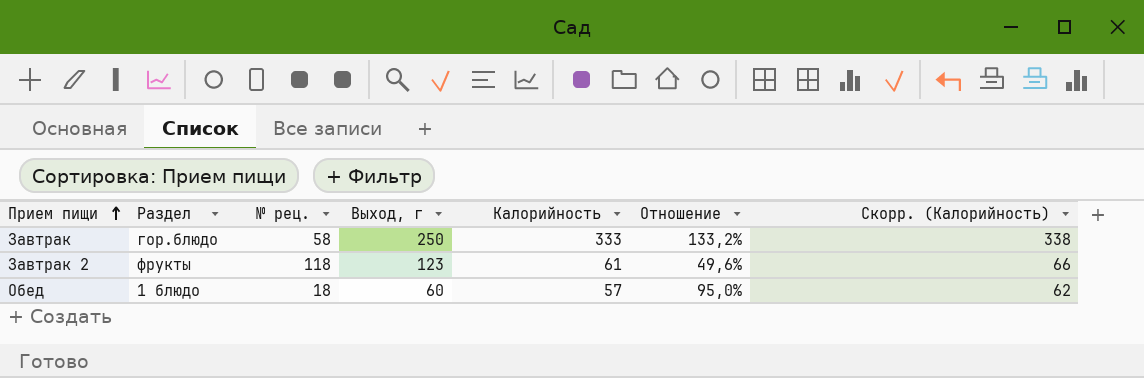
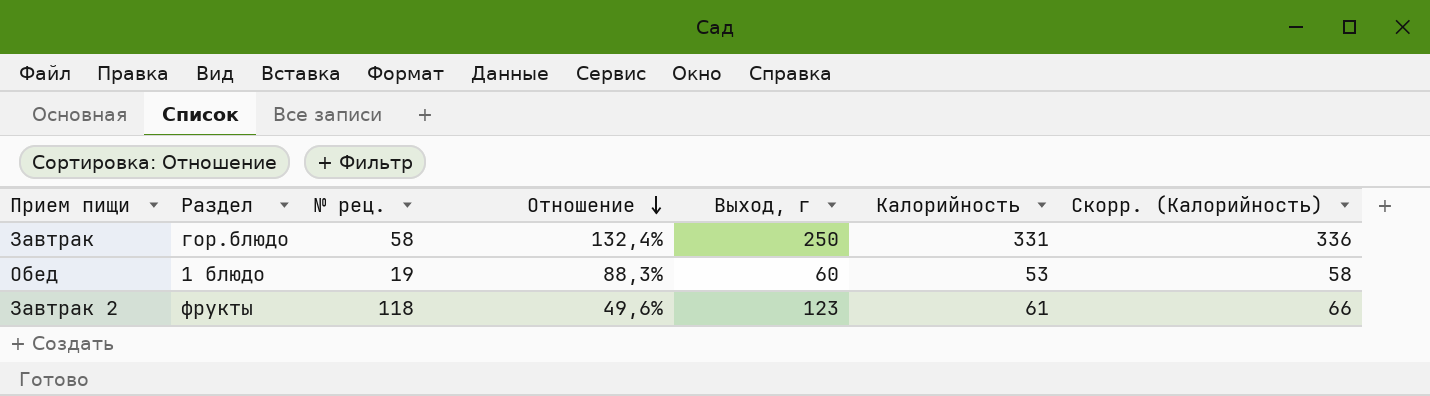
row order: Прием пищи ascending -> Отношение descending
column Отношение | position: 6 -> 4
Завтрак | Отношение: 133,2% -> 132,4%
Завтрак | Калорийность: 333 -> 331
Завтрак | Скорр. (Калорийность): 338 -> 336
Обед | № рец.: 18 -> 19
Обед | Отношение: 95,0% -> 88,3%
Обед | Калорийность: 57 -> 53
Обед | Скорр. (Калорийность): 62 -> 58

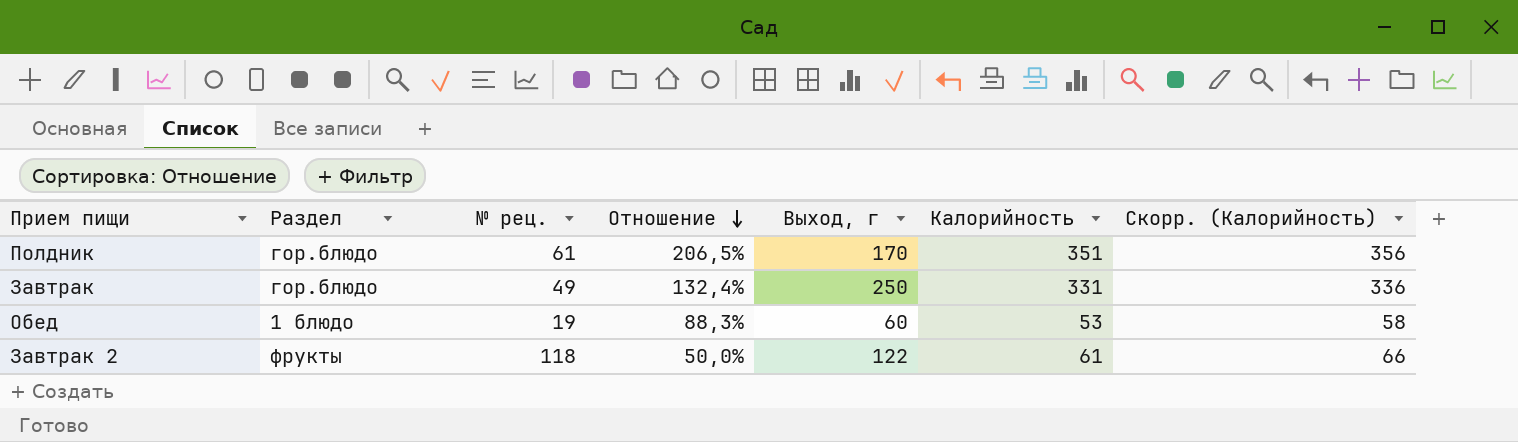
row Полдник: none -> гор.блюдо | 61 | 206,5% | 170 | 351 | 356
Завтрак | № рец.: 58 -> 49
Завтрак 2 | Отношение: 49,6% -> 50,0%
Завтрак 2 | Выход, г: 123 -> 122

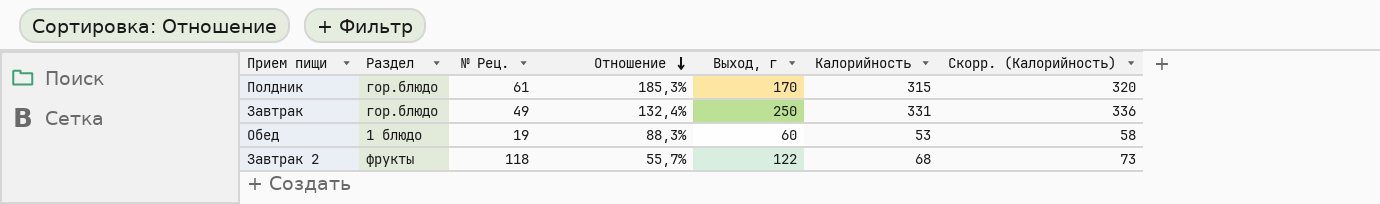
column name: № рец. -> № Рец.
Полдник | Отношение: 206,5% -> 185,3%
Полдник | Калорийность: 351 -> 315
Полдник | Скорр. (Калорийность): 356 -> 320
Завтрак 2 | Отношение: 50,0% -> 55,7%
Завтрак 2 | Калорийность: 61 -> 68
Завтрак 2 | Скорр. (Калорийность): 66 -> 73

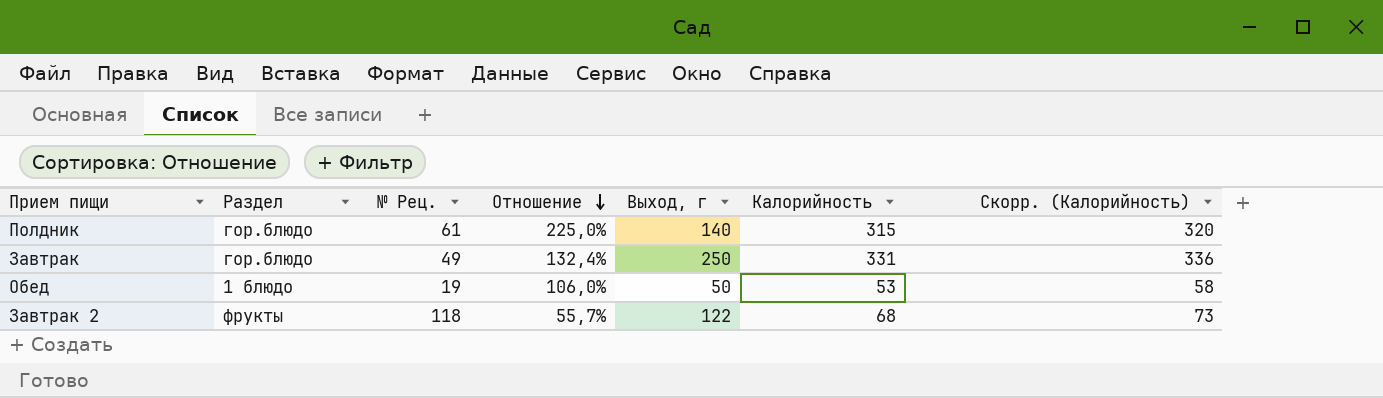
Полдник | Отношение: 185,3% -> 225,0%
Полдник | Выход, г: 170 -> 140
Обед | Отношение: 88,3% -> 106,0%
Обед | Выход, г: 60 -> 50

